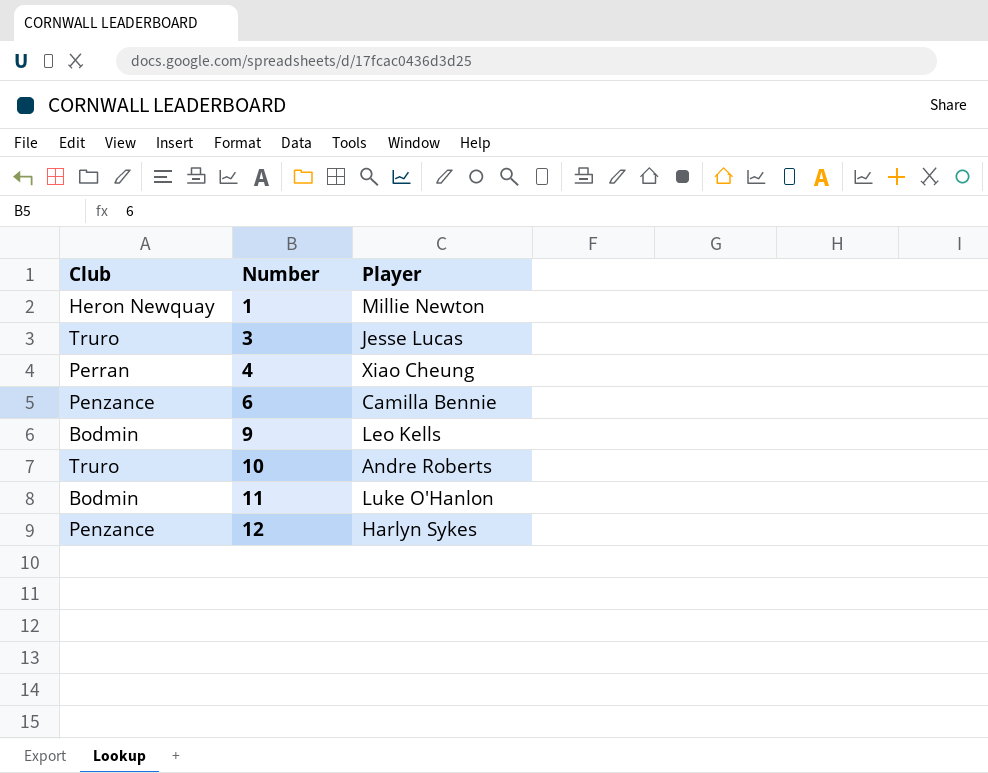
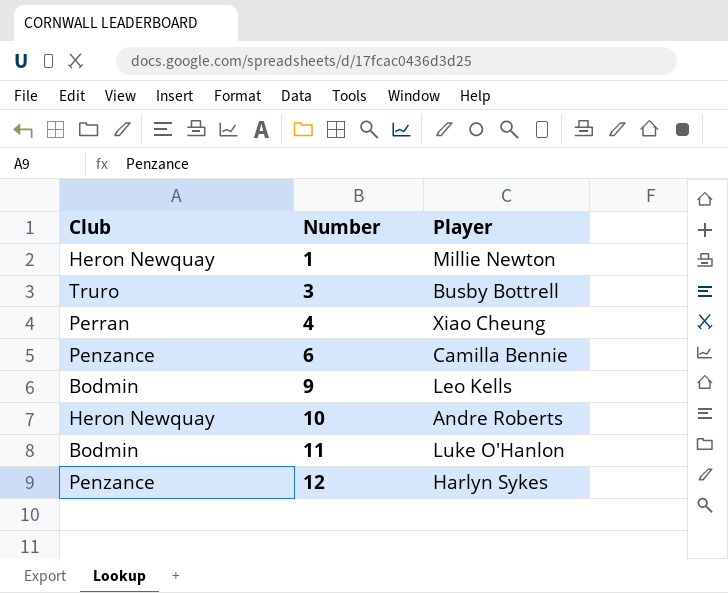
3 | Player: Jesse Lucas -> Busby Bottrell
10 | Club: Truro -> Heron Newquay

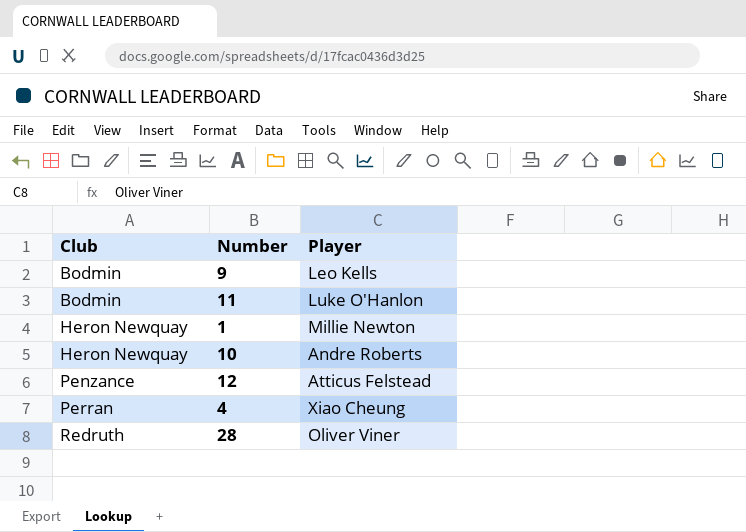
row order: Number ascending -> Club ascending
row 3: Truro | Busby Bottrell -> none
row 6: Penzance | Camilla Bennie -> none
12 | Player: Harlyn Sykes -> Atticus Felstead
row 28: none -> Redruth | Oliver Viner

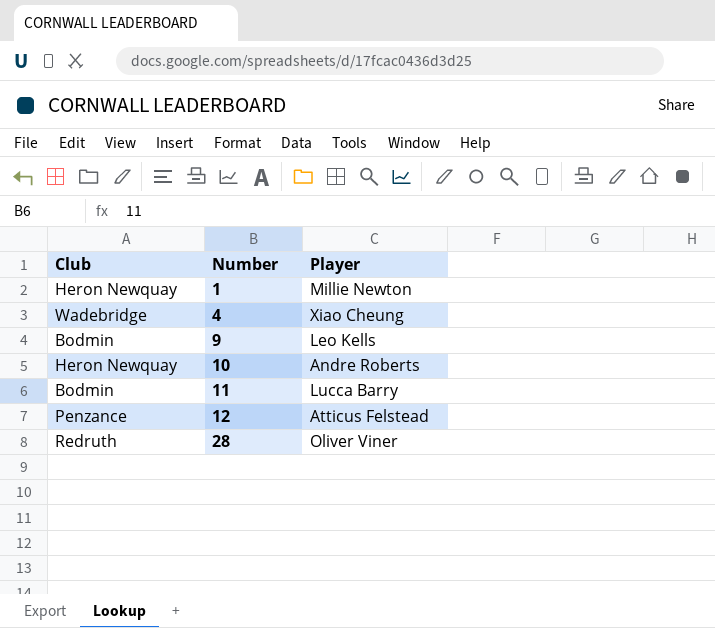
row order: Club ascending -> Number ascending
4 | Club: Perran -> Wadebridge
11 | Player: Luke O'Hanlon -> Lucca Barry

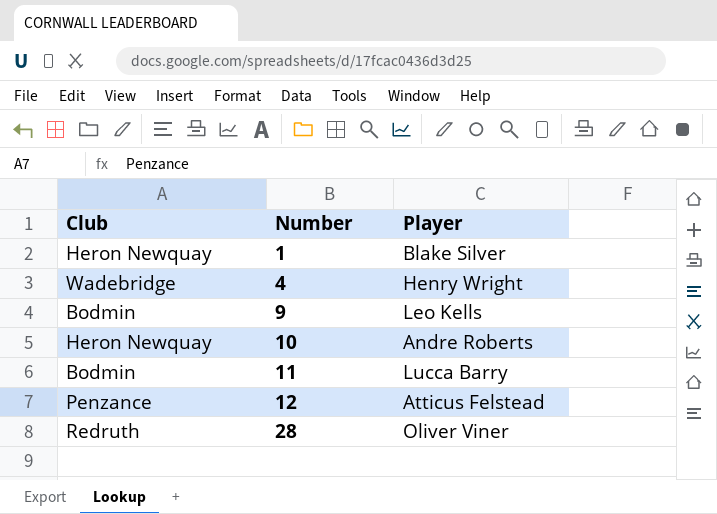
1 | Player: Millie Newton -> Blake Silver
4 | Player: Xiao Cheung -> Henry Wright

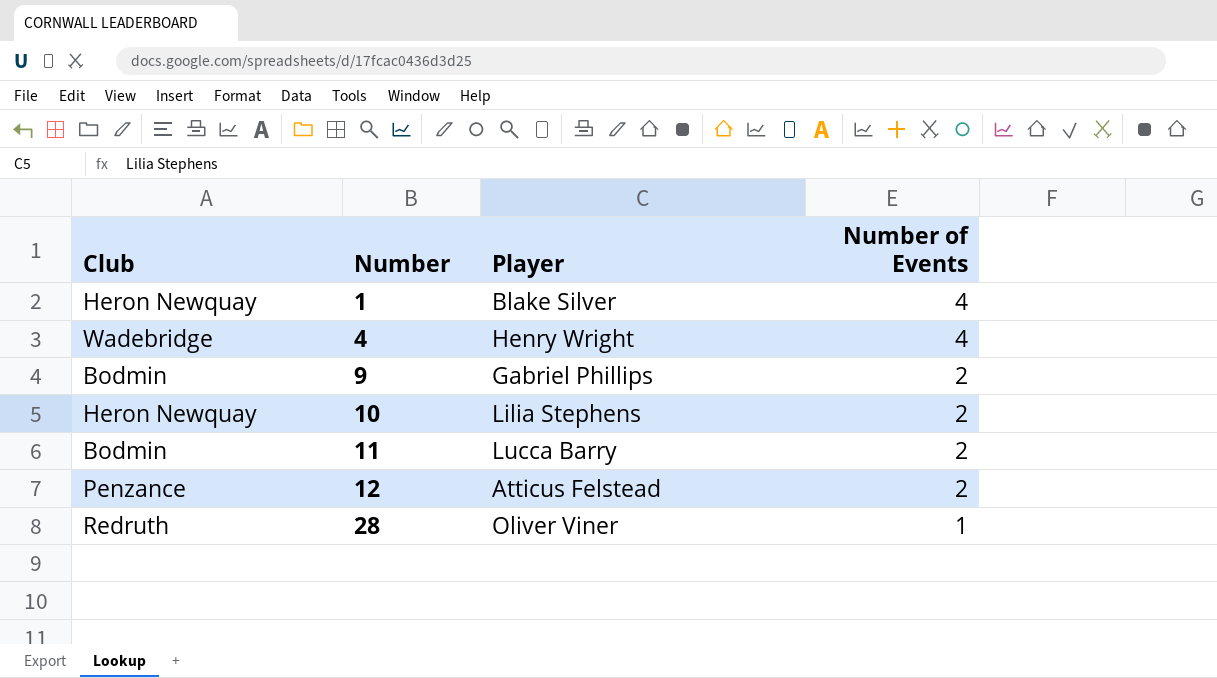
column Number of Events | position: none -> 4
9 | Player: Leo Kells -> Gabriel Phillips
10 | Player: Andre Roberts -> Lilia Stephens

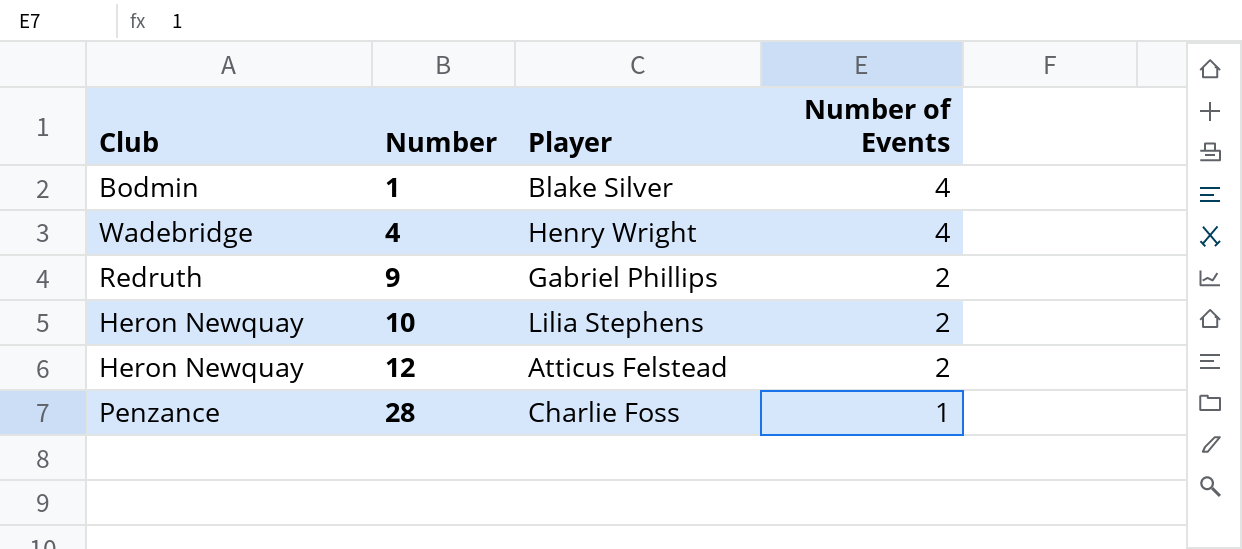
row 11: Bodmin | Lucca Barry | 2 -> none
1 | Club: Heron Newquay -> Bodmin
9 | Club: Bodmin -> Redruth
12 | Club: Penzance -> Heron Newquay
28 | Club: Redruth -> Penzance
28 | Player: Oliver Viner -> Charlie Foss

